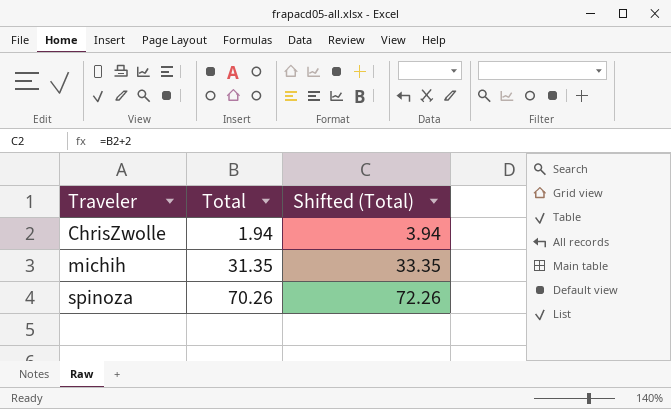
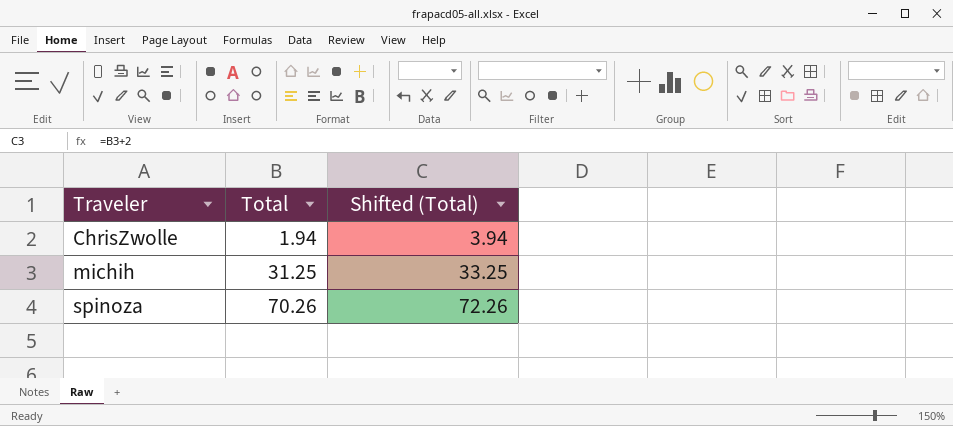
michih | Total: 31.35 -> 31.25
michih | Shifted (Total): 33.35 -> 33.25

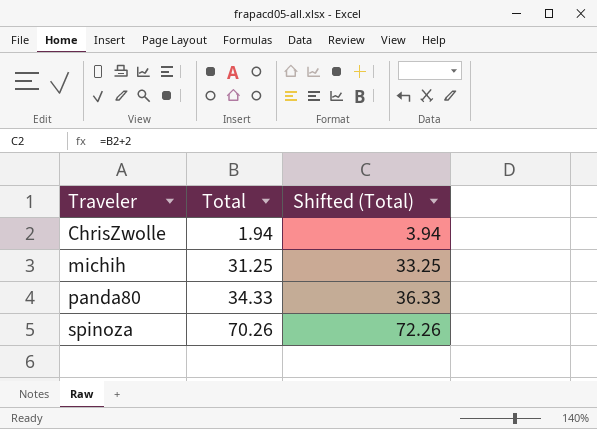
row panda80: none -> 34.33 | 36.33

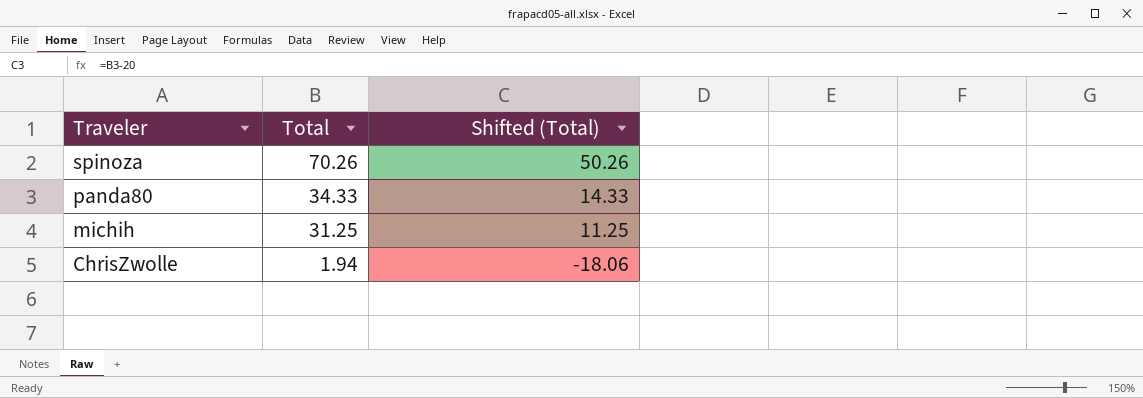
row order: Traveler ascending -> Traveler descending
column Shifted (Total) | formula: [Total] + 2 -> [Total] - 20

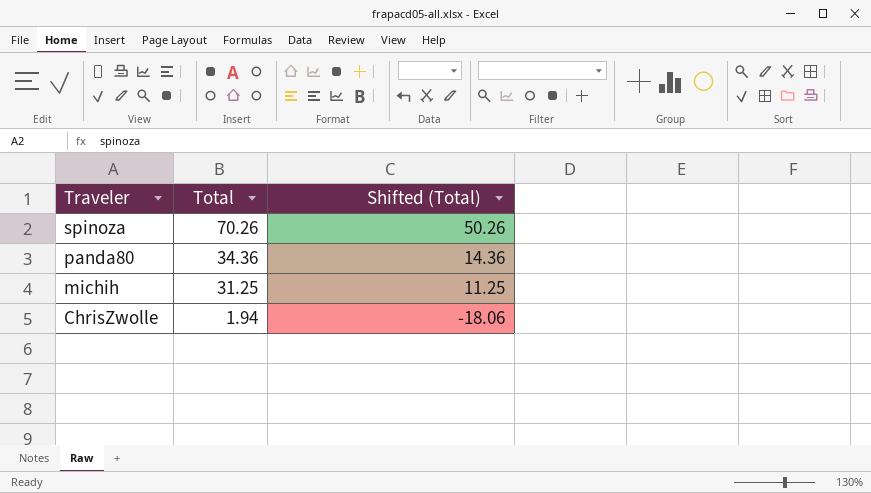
panda80 | Total: 34.33 -> 34.36
panda80 | Shifted (Total): 14.33 -> 14.36

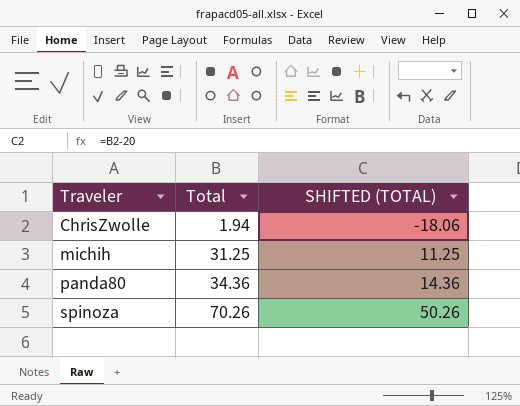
row order: Traveler descending -> Traveler ascending
column name: Shifted (Total) -> SHIFTED (TOTAL)

